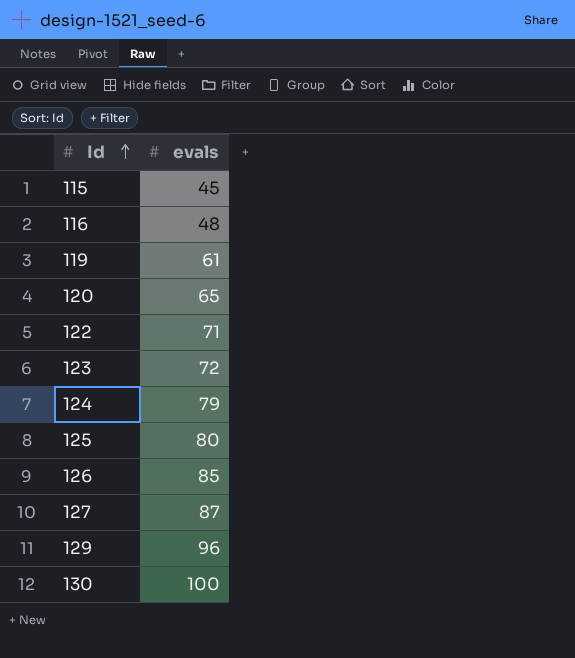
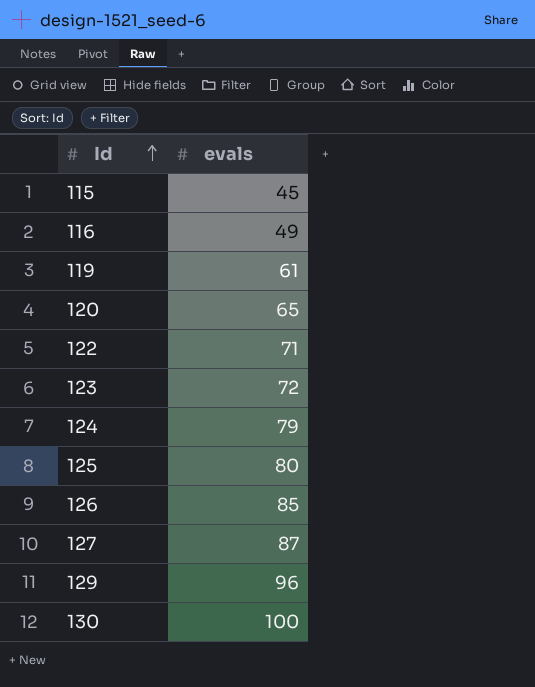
116 | evals: 48 -> 49

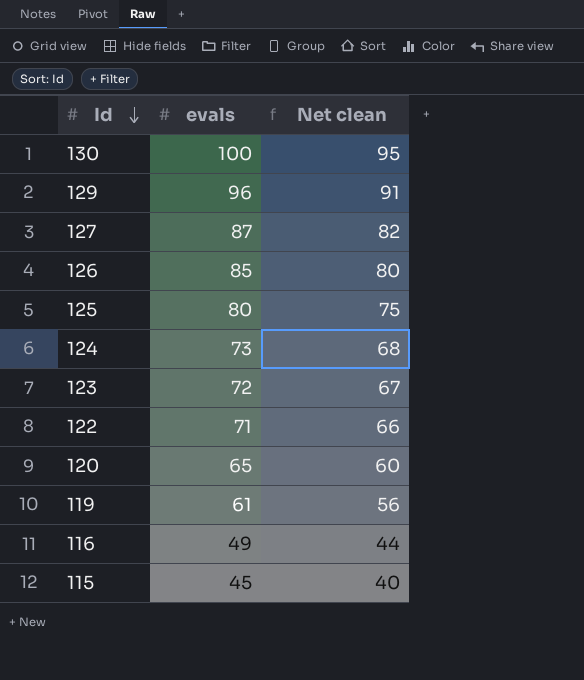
row order: Id ascending -> Id descending
column Net clean | formula: none -> [evals] - 5
124 | evals: 79 -> 73

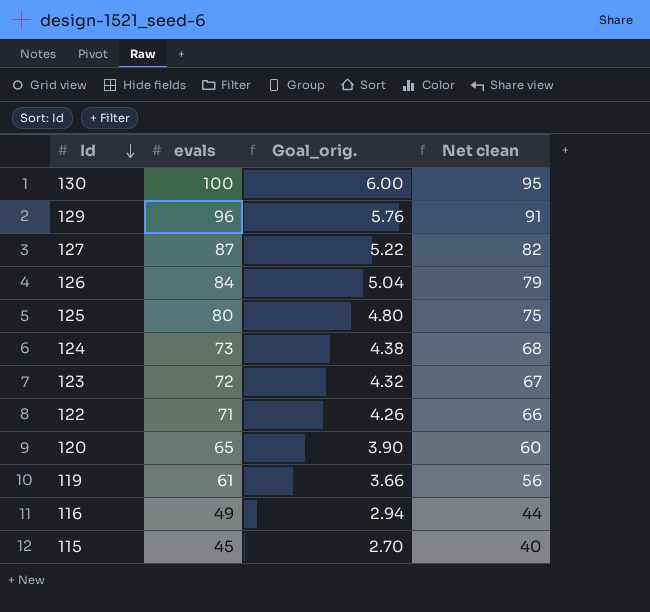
column Goal_orig. | formula: none -> [evals] * 0.06
126 | evals: 85 -> 84
126 | Net clean: 80 -> 79

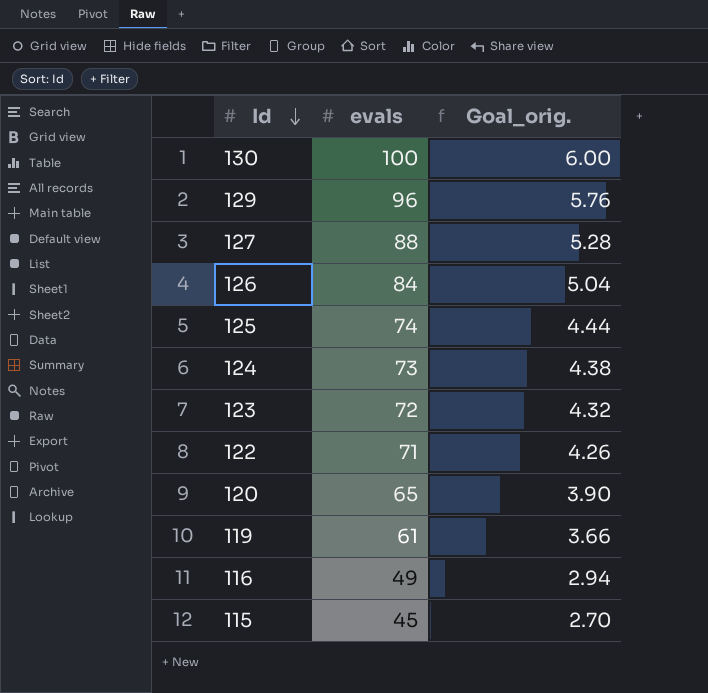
column Net clean | formula: [evals] - 5 -> none
127 | evals: 87 -> 88
127 | Goal_orig.: 5.22 -> 5.28
125 | evals: 80 -> 74
125 | Goal_orig.: 4.80 -> 4.44

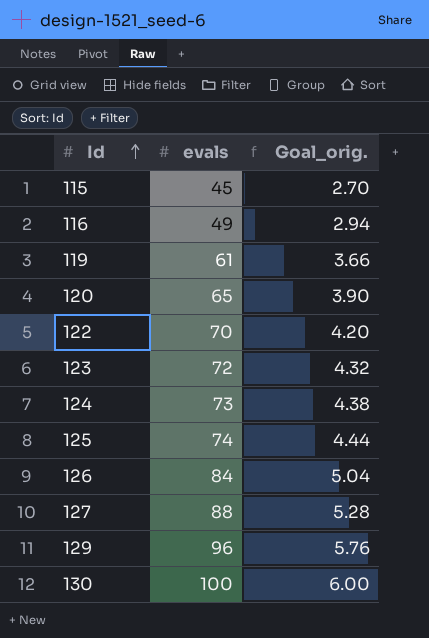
row order: Id descending -> Id ascending
122 | evals: 71 -> 70
122 | Goal_orig.: 4.26 -> 4.20

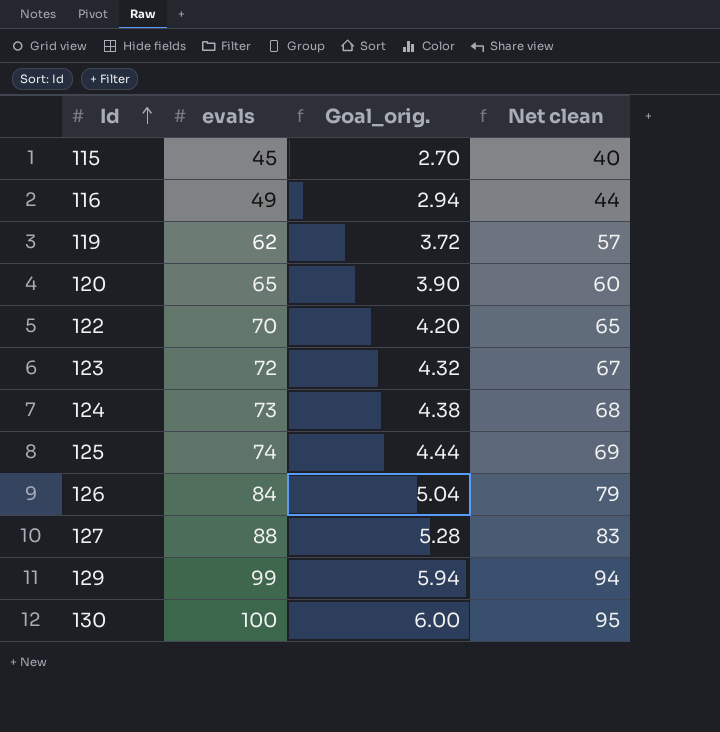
column Net clean | formula: none -> [evals] - 5
119 | evals: 61 -> 62
119 | Goal_orig.: 3.66 -> 3.72
129 | evals: 96 -> 99
129 | Goal_orig.: 5.76 -> 5.94

